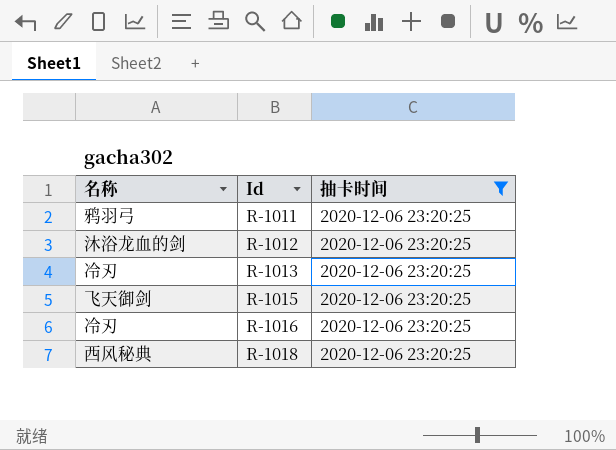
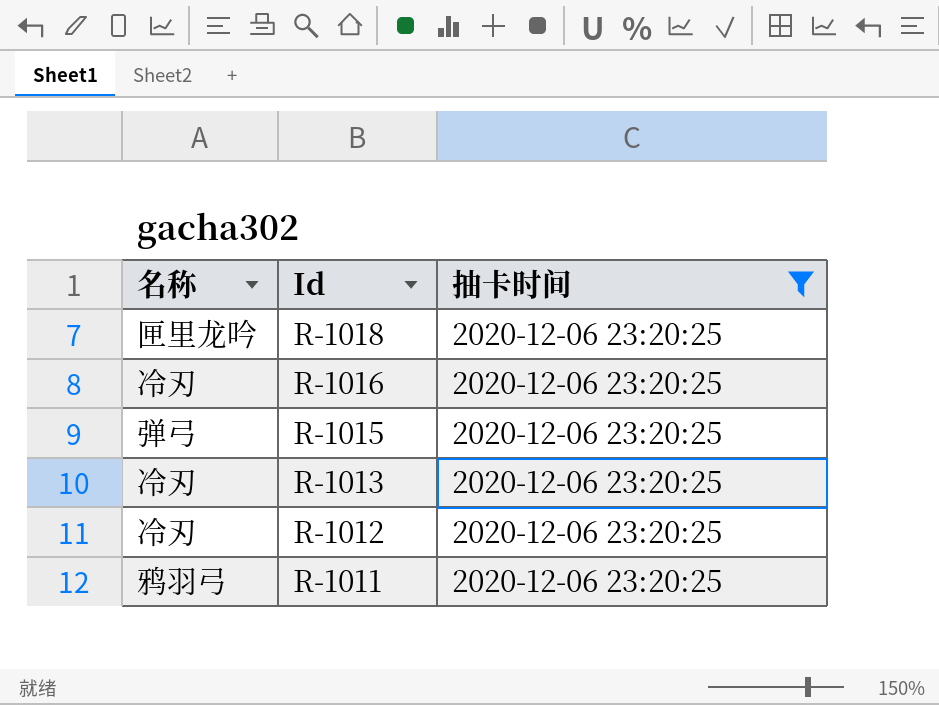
row order: Id ascending -> Id descending
R-1018 | 名称: 西风秘典 -> 匣里龙吟
R-1015 | 名称: 飞天御剑 -> 弹弓
R-1012 | 名称: 沐浴龙血的剑 -> 冷刃

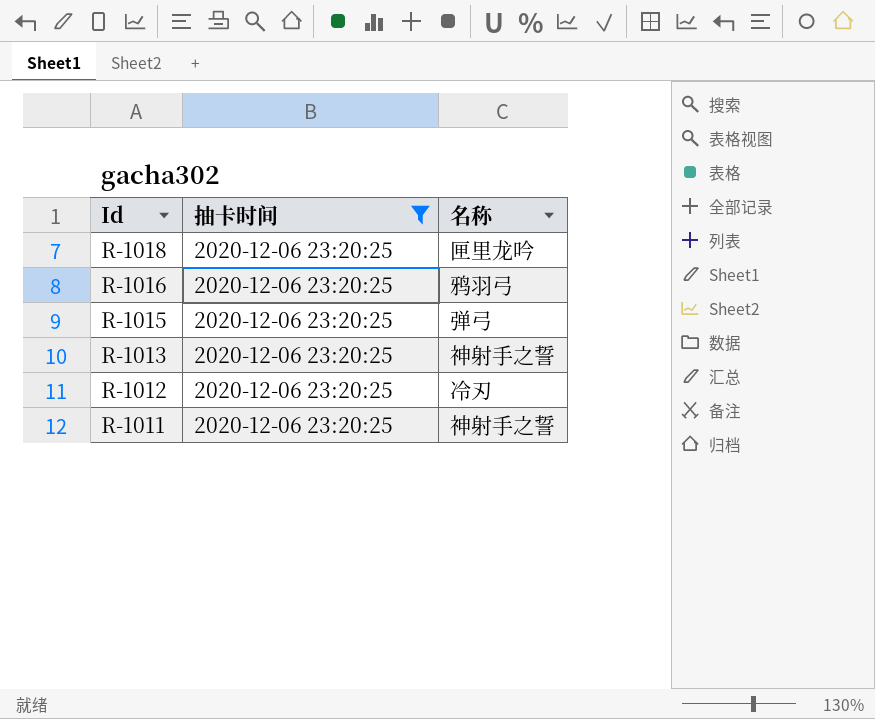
column 名称 | position: 1 -> 3
R-1016 | 名称: 冷刃 -> 鸦羽弓
R-1013 | 名称: 冷刃 -> 神射手之誓
R-1011 | 名称: 鸦羽弓 -> 神射手之誓

